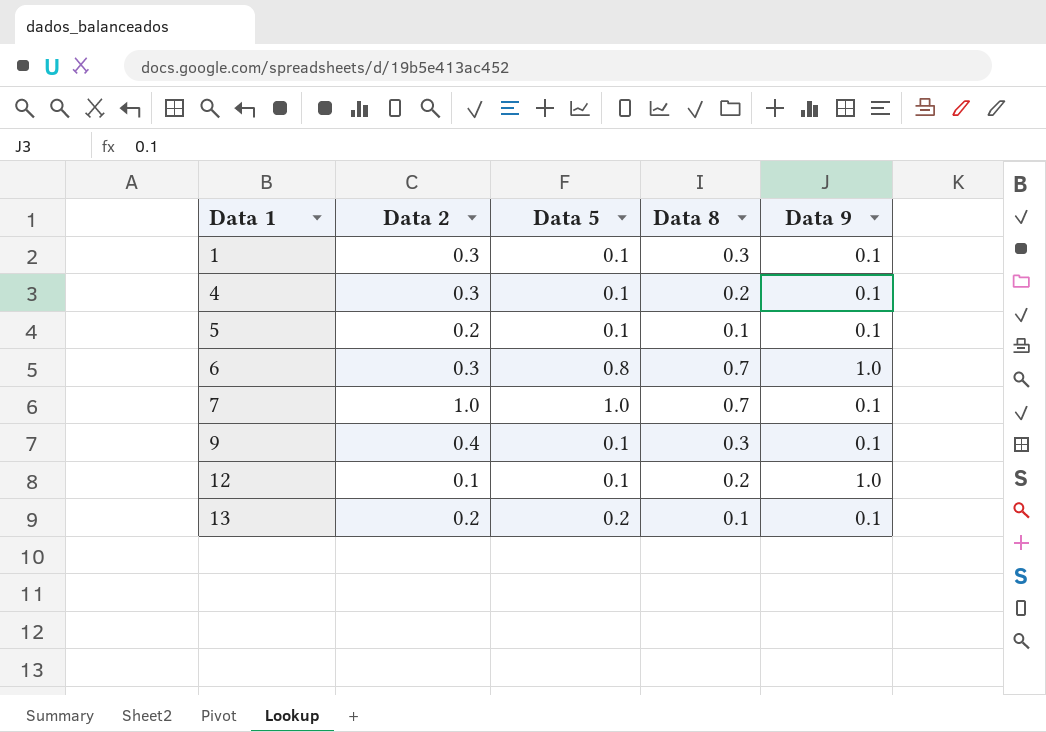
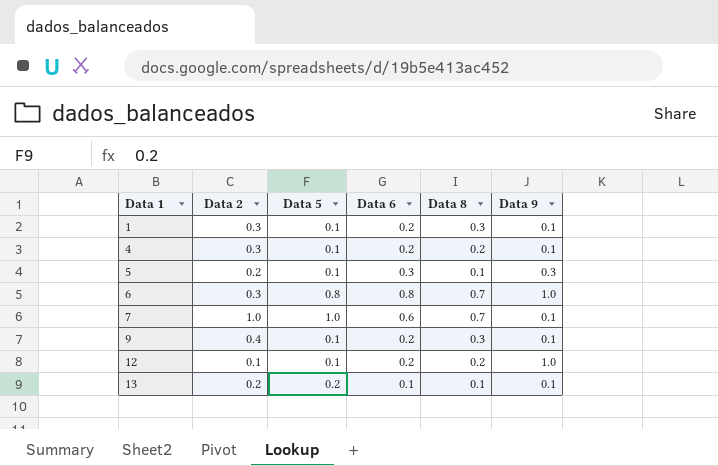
column Data 6 | position: none -> 4
5 | Data 9: 0.1 -> 0.3

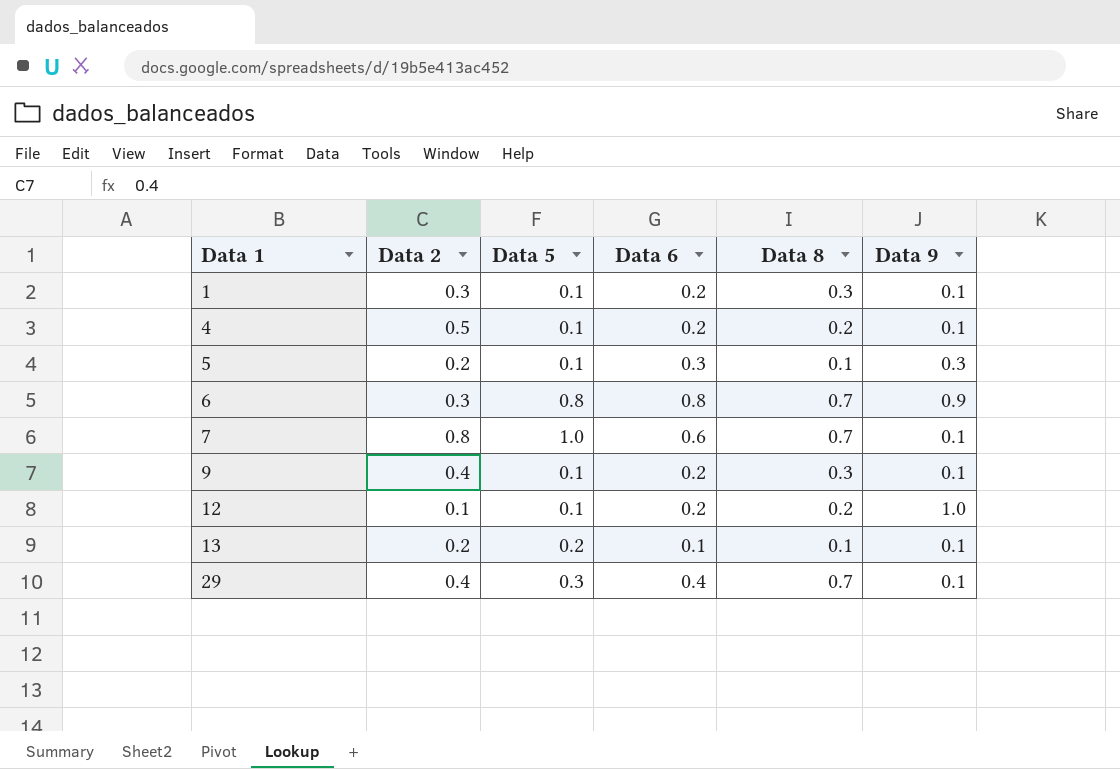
4 | Data 2: 0.3 -> 0.5
6 | Data 9: 1.0 -> 0.9
7 | Data 2: 1.0 -> 0.8
row 29: none -> 0.4 | 0.3 | 0.4 | 0.7 | 0.1

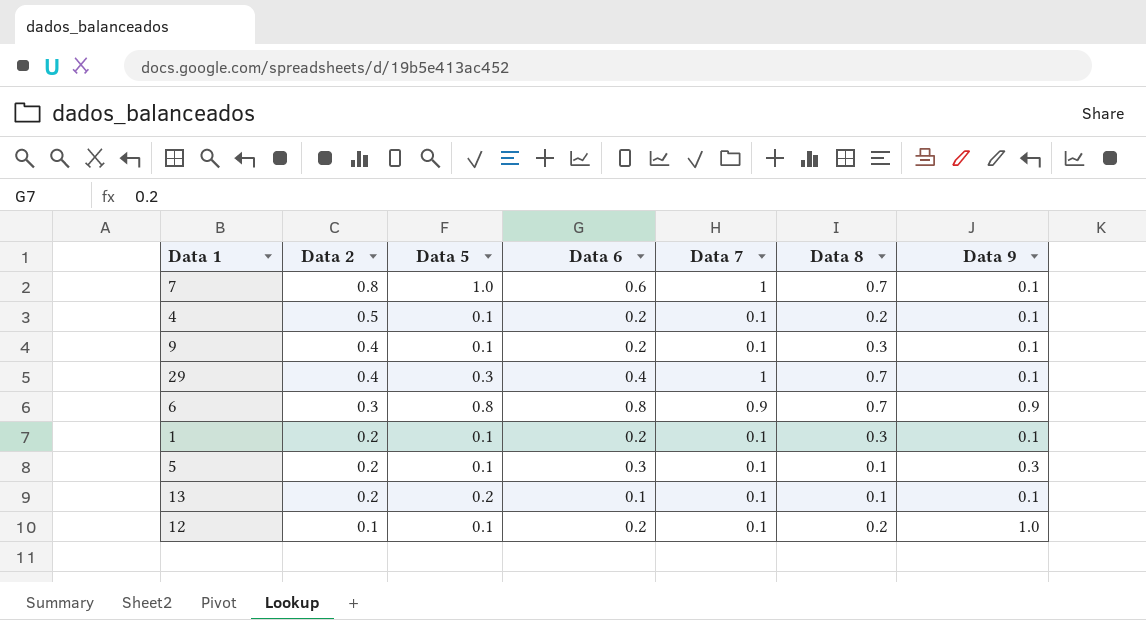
row order: Data 1 ascending -> Data 2 descending
column Data 7 | position: none -> 5
1 | Data 2: 0.3 -> 0.2

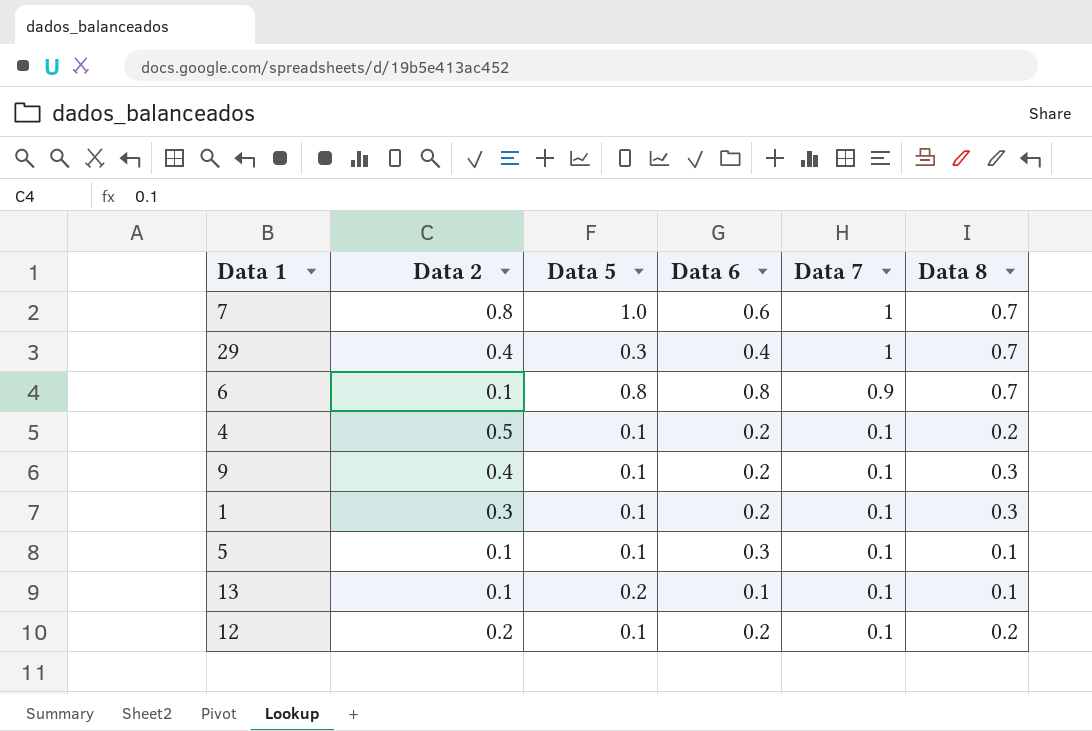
row order: Data 2 descending -> Data 7 descending
column Data 9 | position: 7 -> none
6 | Data 2: 0.3 -> 0.1
1 | Data 2: 0.2 -> 0.3
5 | Data 2: 0.2 -> 0.1
13 | Data 2: 0.2 -> 0.1
12 | Data 2: 0.1 -> 0.2

